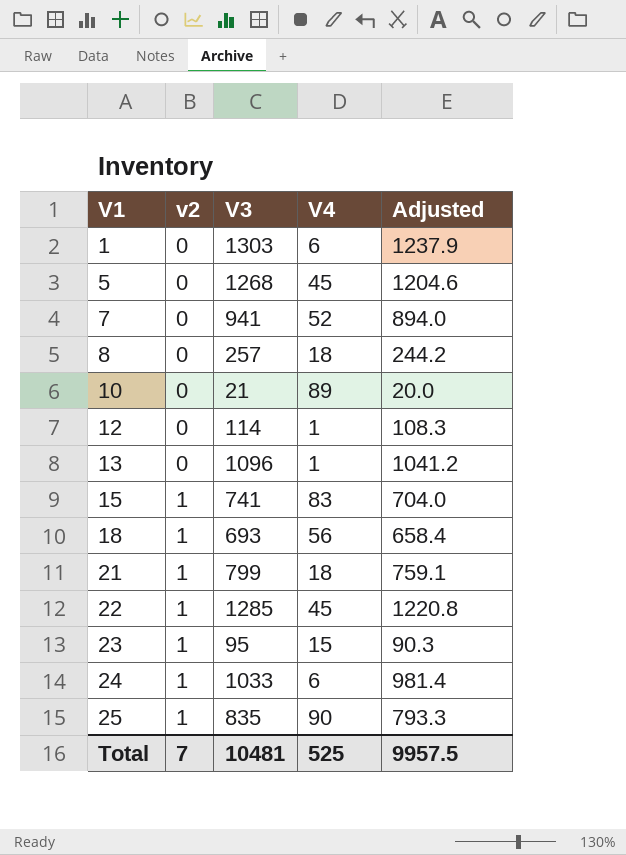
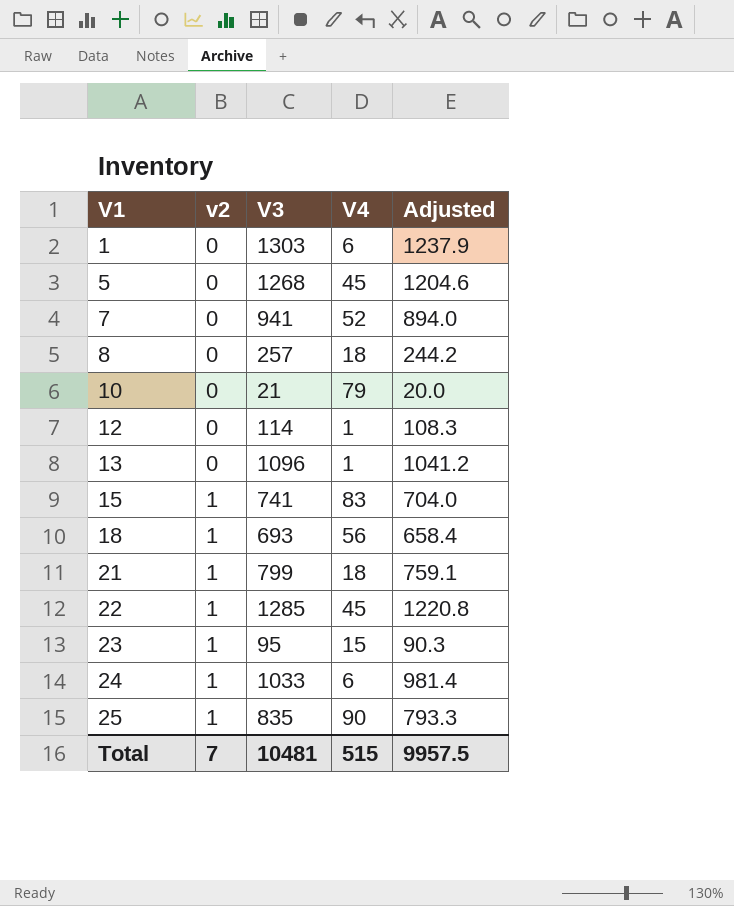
10 | V4: 89 -> 79
Total | V4: 525 -> 515

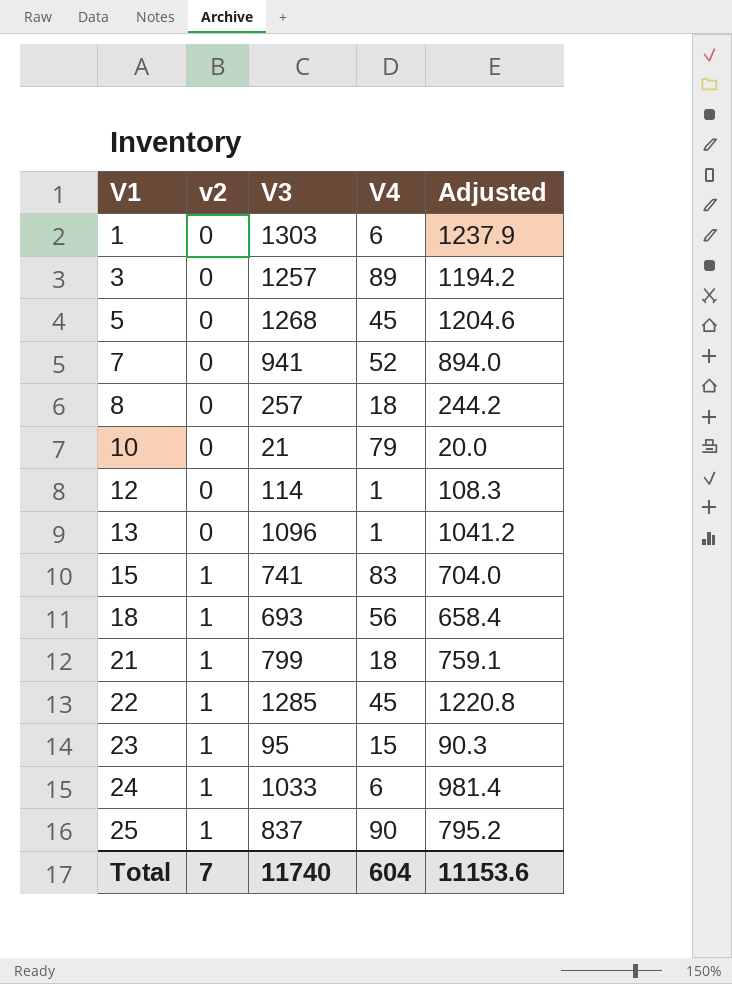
row 3: none -> 0 | 1257 | 89 | 1194.2
25 | V3: 835 -> 837
25 | Adjusted: 793.3 -> 795.2
Total | V3: 10481 -> 11740
Total | V4: 515 -> 604
Total | Adjusted: 9957.5 -> 11153.6

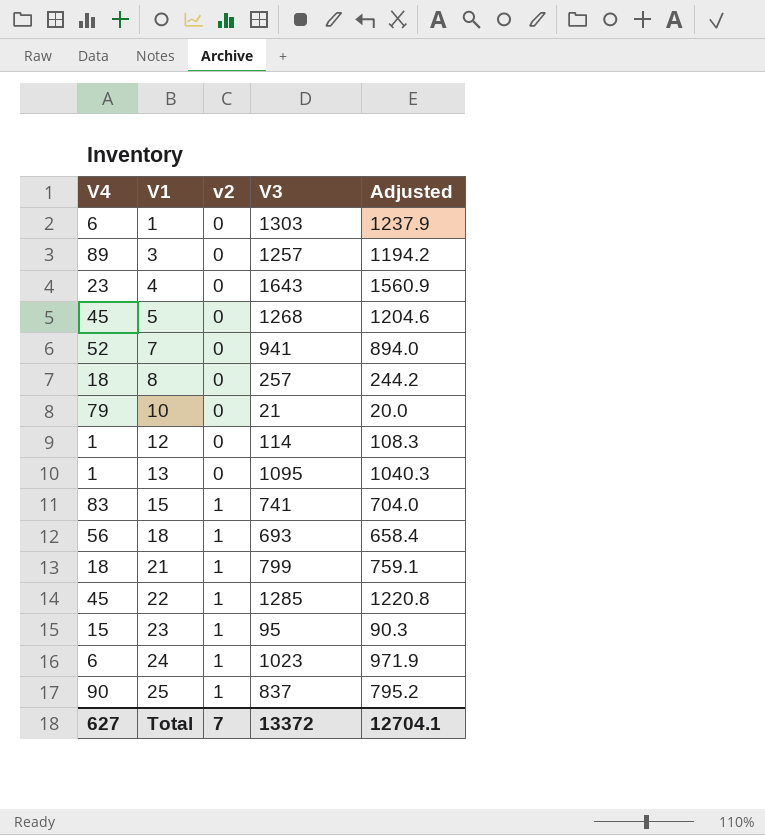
column V4 | position: 4 -> 1
row 4: none -> 23 | 0 | 1643 | 1560.9
13 | V3: 1096 -> 1095
13 | Adjusted: 1041.2 -> 1040.3
24 | V3: 1033 -> 1023
24 | Adjusted: 981.4 -> 971.9
Total | V4: 604 -> 627
Total | V3: 11740 -> 13372
Total | Adjusted: 11153.6 -> 12704.1

